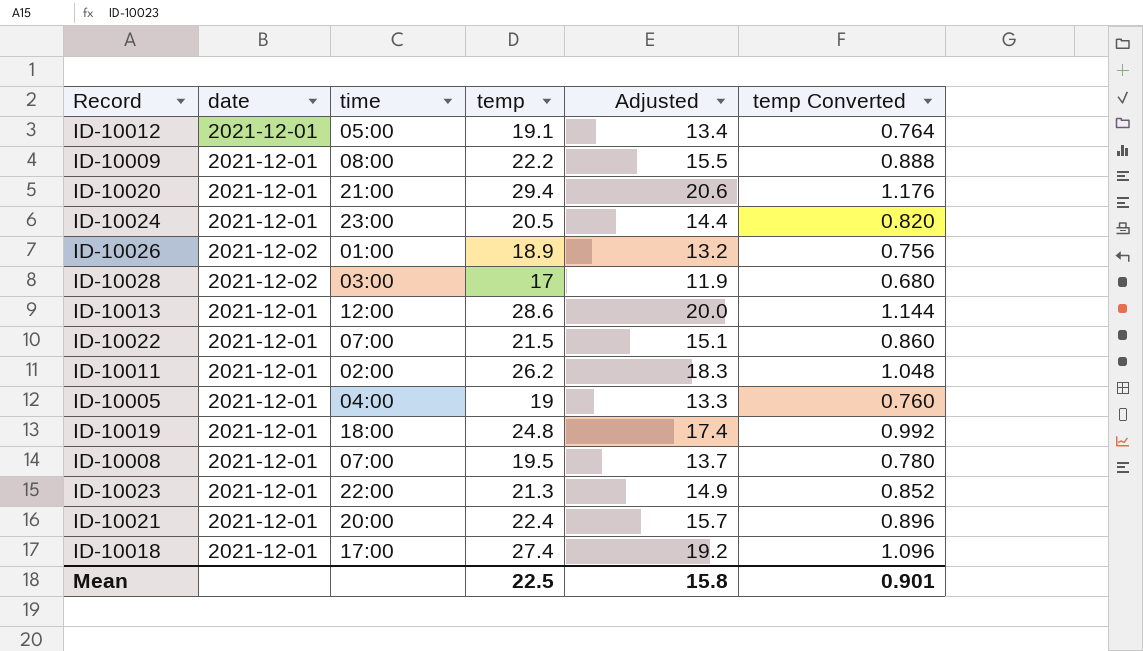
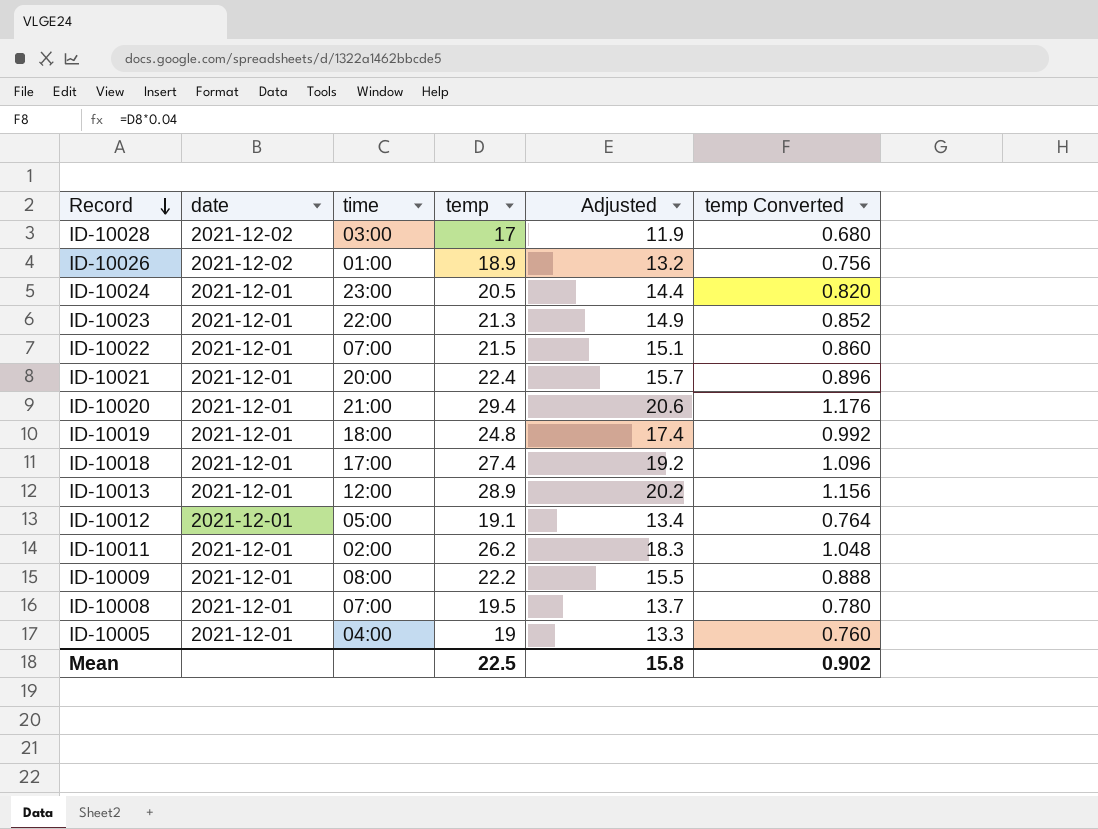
row order: none -> Record descending
ID-10013 | temp: 28.6 -> 28.9
ID-10013 | Adjusted: 20.0 -> 20.2
ID-10013 | temp Converted: 1.144 -> 1.156
Mean | temp Converted: 0.901 -> 0.902

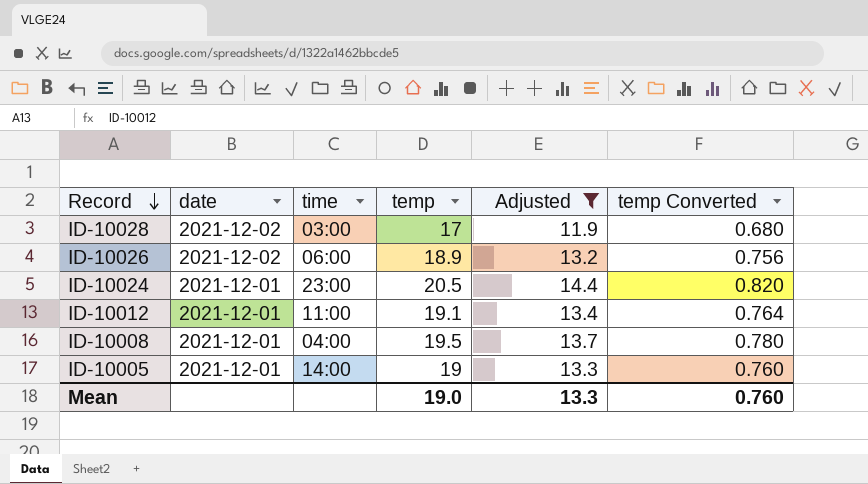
filter: none -> Adjusted <= 14.4
ID-10026 | time: 01:00 -> 06:00
ID-10012 | time: 05:00 -> 11:00
ID-10008 | time: 07:00 -> 04:00
ID-10005 | time: 04:00 -> 14:00
Mean | temp: 22.5 -> 19.0
Mean | Adjusted: 15.8 -> 13.3
Mean | temp Converted: 0.902 -> 0.760

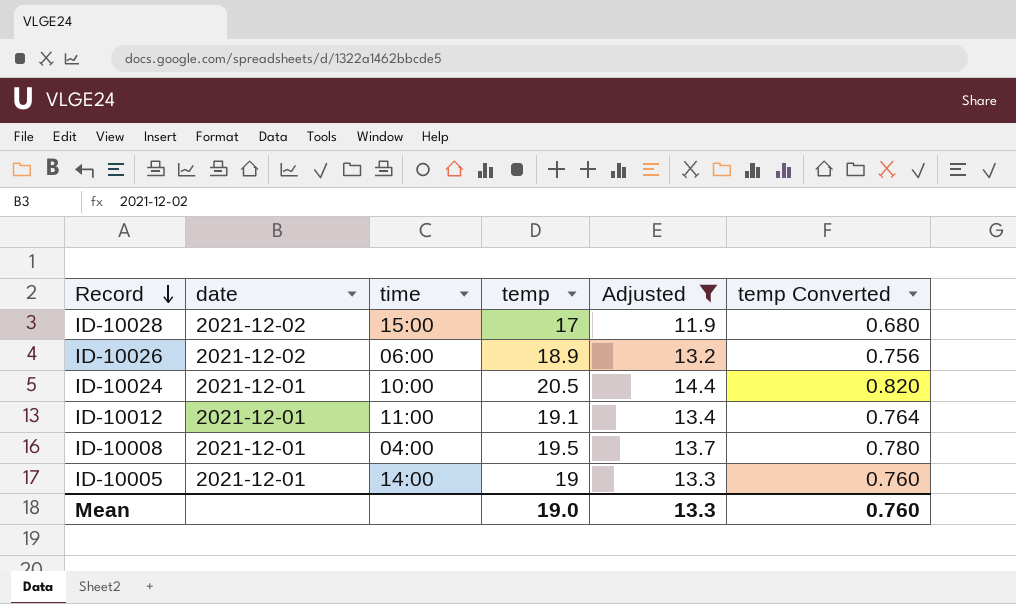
ID-10028 | time: 03:00 -> 15:00
ID-10024 | time: 23:00 -> 10:00

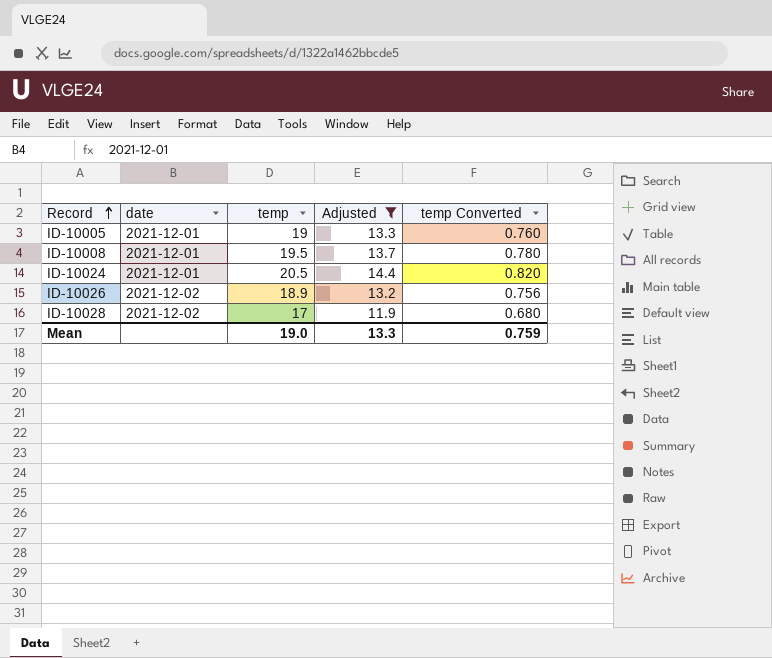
row order: Record descending -> Record ascending
column time | position: 3 -> none
row ID-10012: 2021-12-01 | 11:00 | 19.1 | 13.4 | 0.764 -> none
Mean | temp Converted: 0.760 -> 0.759

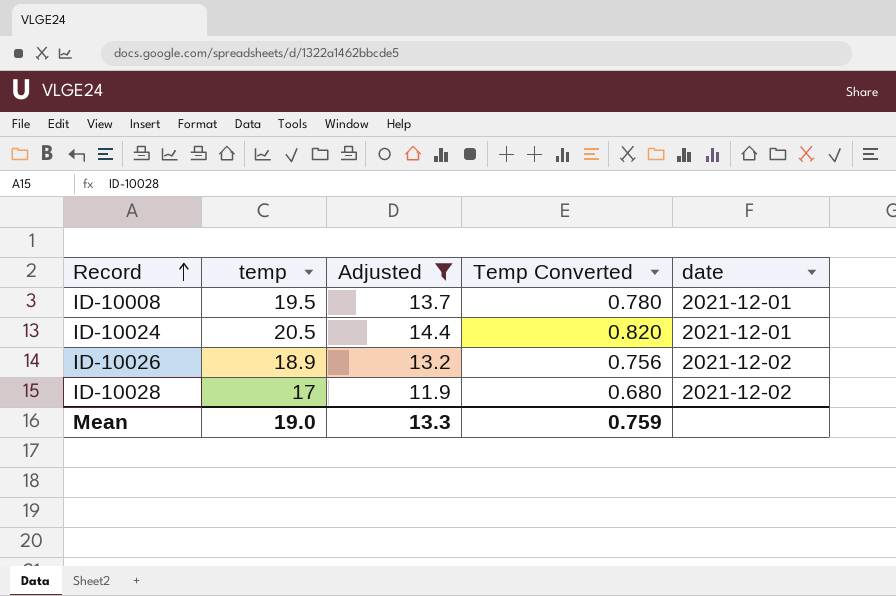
column name: temp Converted -> Temp Converted
column date | position: 2 -> 5
row ID-10005: 2021-12-01 | 19 | 13.3 | 0.760 -> none

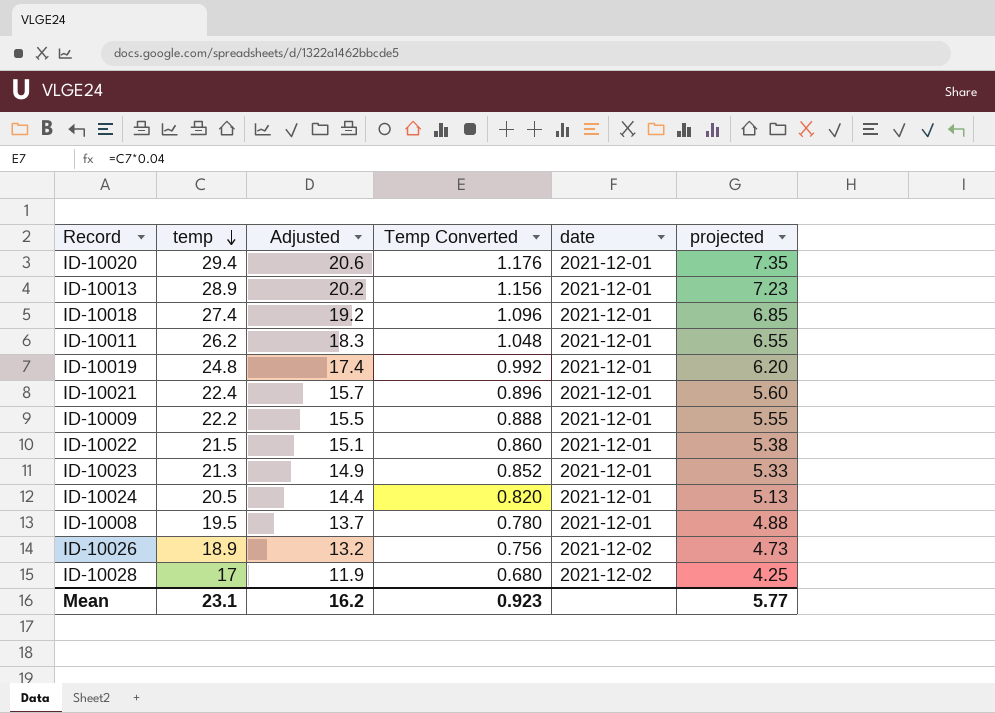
filter: Adjusted <= 14.4 -> none
row order: Record ascending -> temp descending
column projected | formula: none -> [temp] * 0.25
Mean | temp: 19.0 -> 23.1
Mean | Adjusted: 13.3 -> 16.2
Mean | Temp Converted: 0.759 -> 0.923

